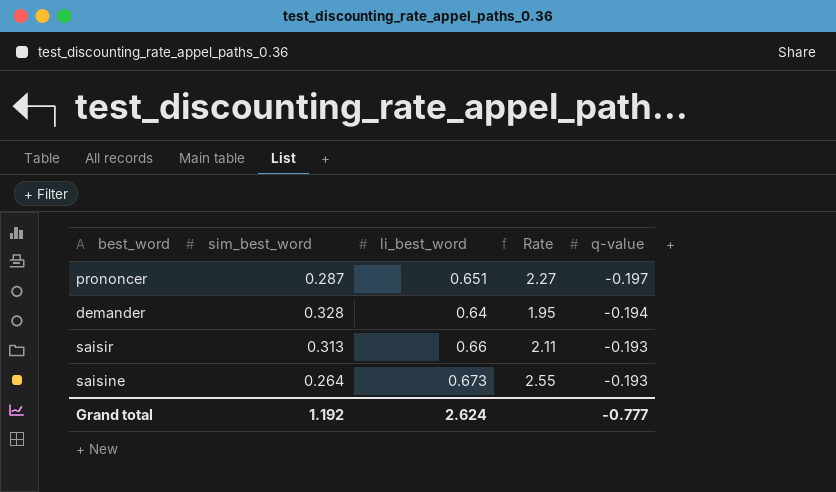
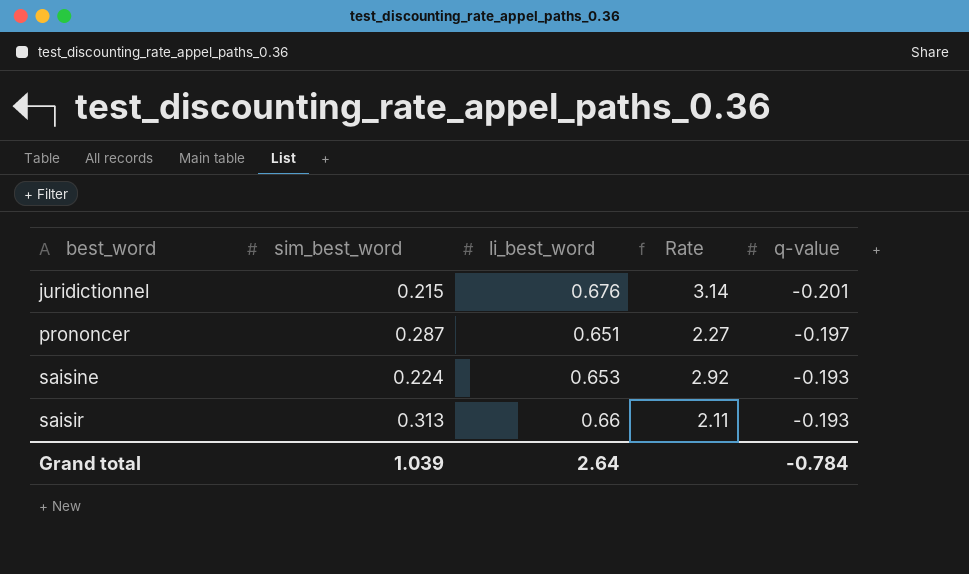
row order: q-value ascending -> best_word ascending
row demander: 0.328 | 0.64 | 1.95 | -0.194 -> none
row juridictionnel: none -> 0.215 | 0.676 | 3.14 | -0.201
saisine | sim_best_word: 0.264 -> 0.224
saisine | li_best_word: 0.673 -> 0.653
saisine | Rate: 2.55 -> 2.92
Grand total | sim_best_word: 1.192 -> 1.039
Grand total | li_best_word: 2.624 -> 2.64
Grand total | q-value: -0.777 -> -0.784

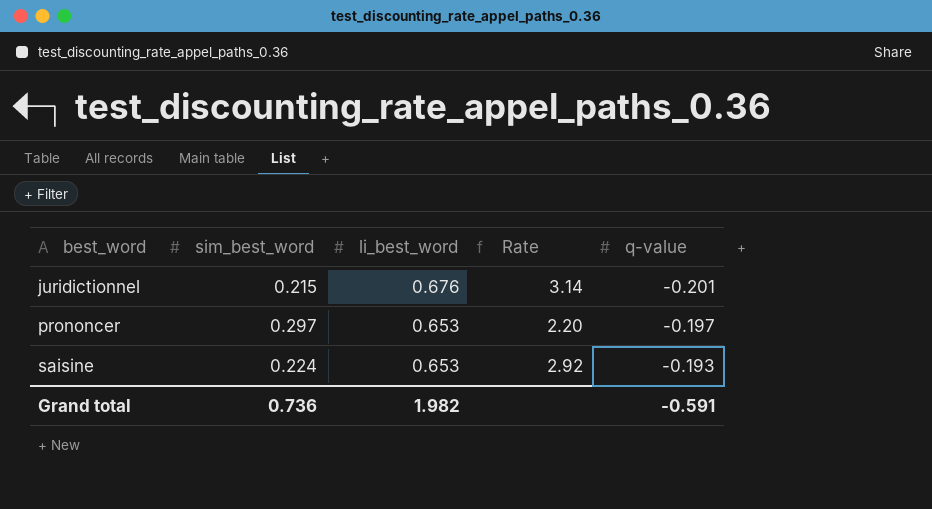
row saisir: 0.313 | 0.66 | 2.11 | -0.193 -> none
prononcer | sim_best_word: 0.287 -> 0.297
prononcer | li_best_word: 0.651 -> 0.653
prononcer | Rate: 2.27 -> 2.20
Grand total | sim_best_word: 1.039 -> 0.736
Grand total | li_best_word: 2.64 -> 1.982
Grand total | q-value: -0.784 -> -0.591

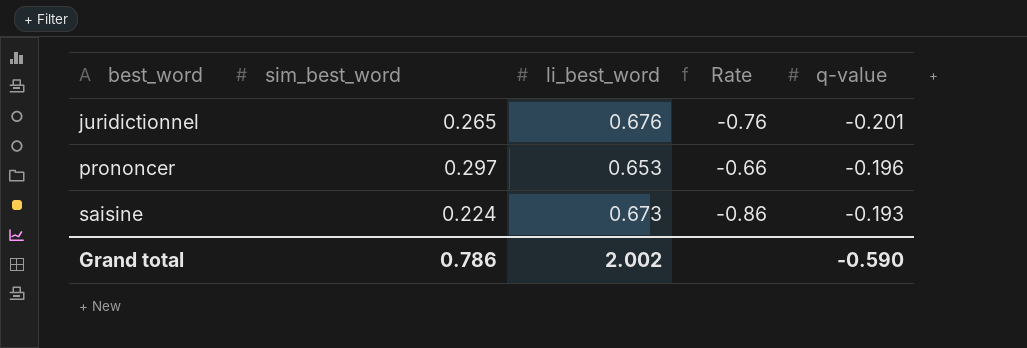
column Rate | formula: [li_best_word] / [sim_best_word] -> [q-value] / [sim_best_word]
juridictionnel | sim_best_word: 0.215 -> 0.265
prononcer | q-value: -0.197 -> -0.196
saisine | li_best_word: 0.653 -> 0.673
Grand total | sim_best_word: 0.736 -> 0.786
Grand total | li_best_word: 1.982 -> 2.002
Grand total | q-value: -0.591 -> -0.590

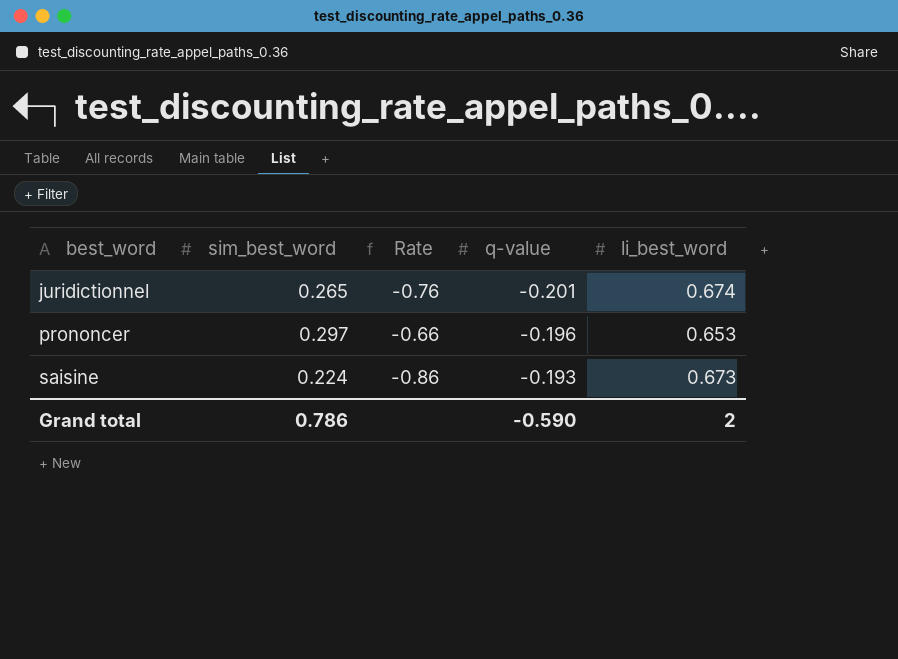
column li_best_word | position: 3 -> 5
juridictionnel | li_best_word: 0.676 -> 0.674
Grand total | li_best_word: 2.002 -> 2

